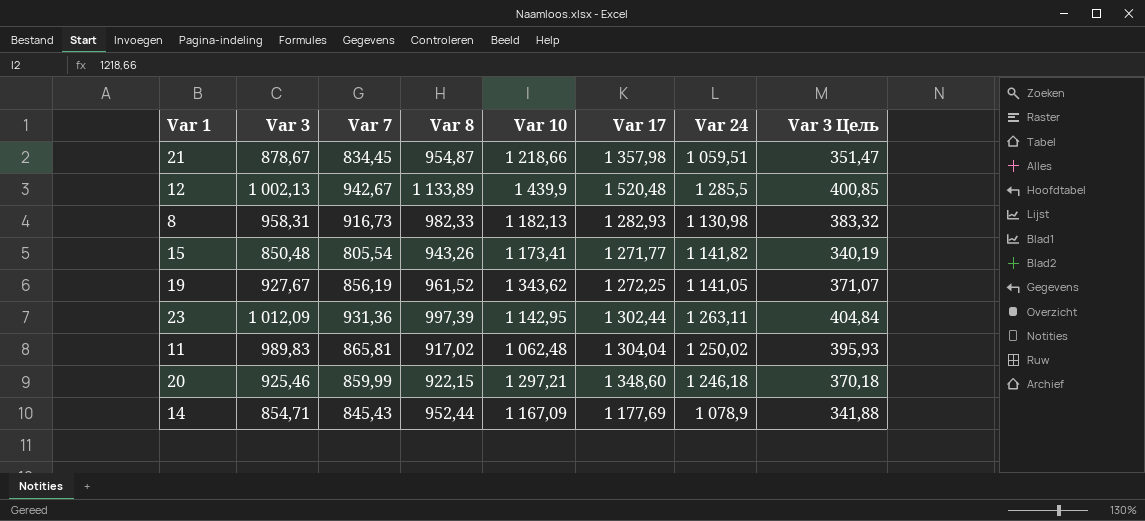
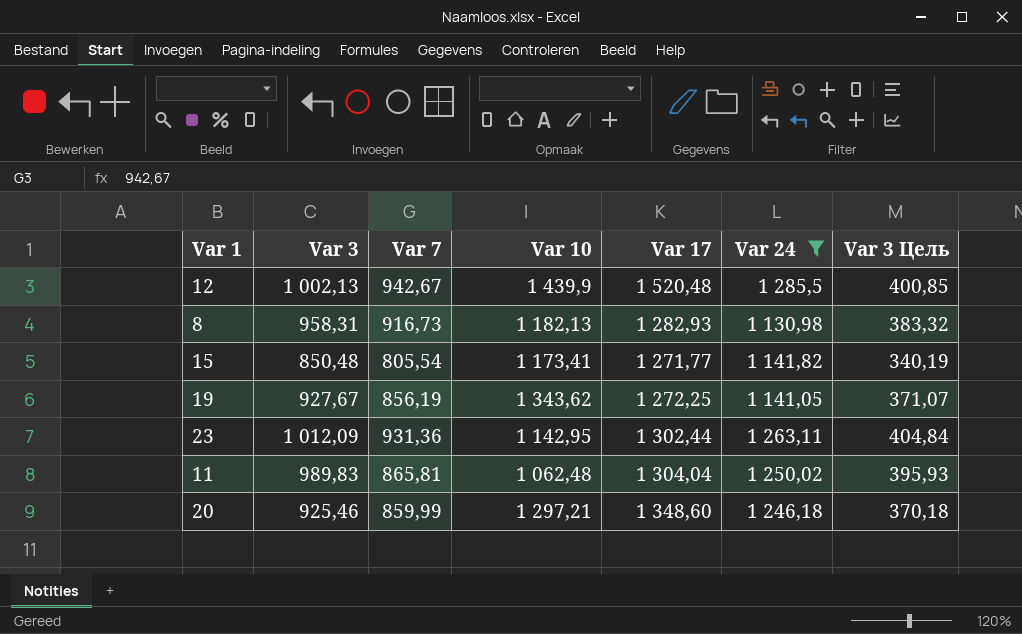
filter: none -> Var 24 >= 1 130,98
column Var 8 | position: 4 -> none

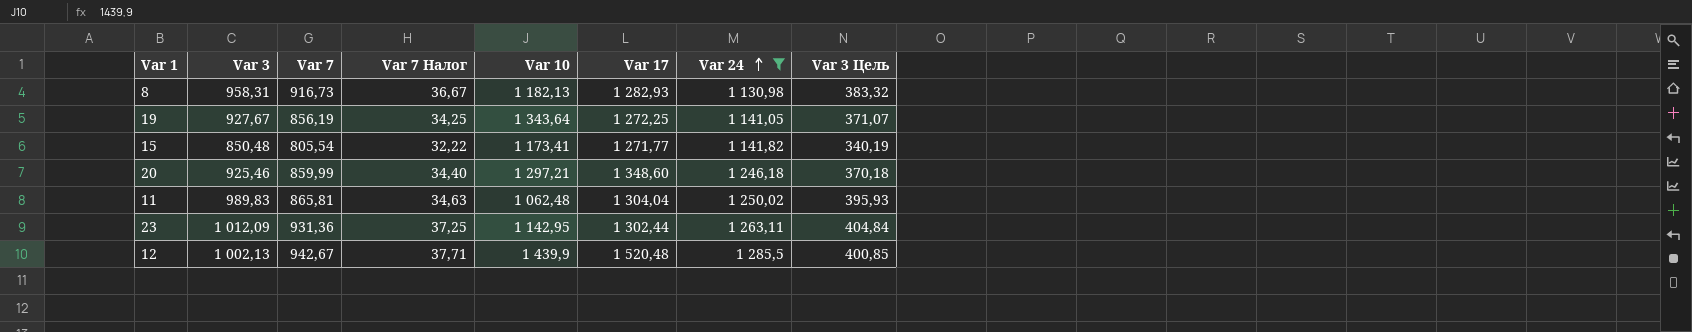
row order: none -> Var 24 ascending
column Var 7 Налог | formula: none -> [Var 7] * 0,04
19 | Var 10: 1 343,62 -> 1 343,64

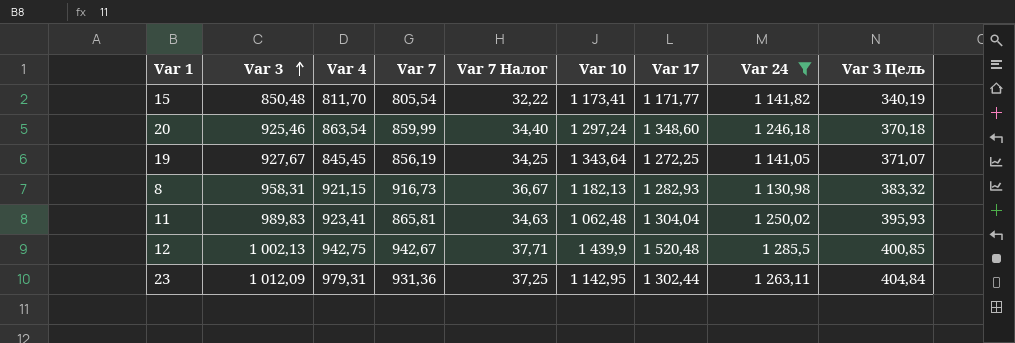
row order: Var 24 ascending -> Var 3 ascending
column Var 4 | position: none -> 3
15 | Var 17: 1 271,77 -> 1 171,77
20 | Var 10: 1 297,21 -> 1 297,24

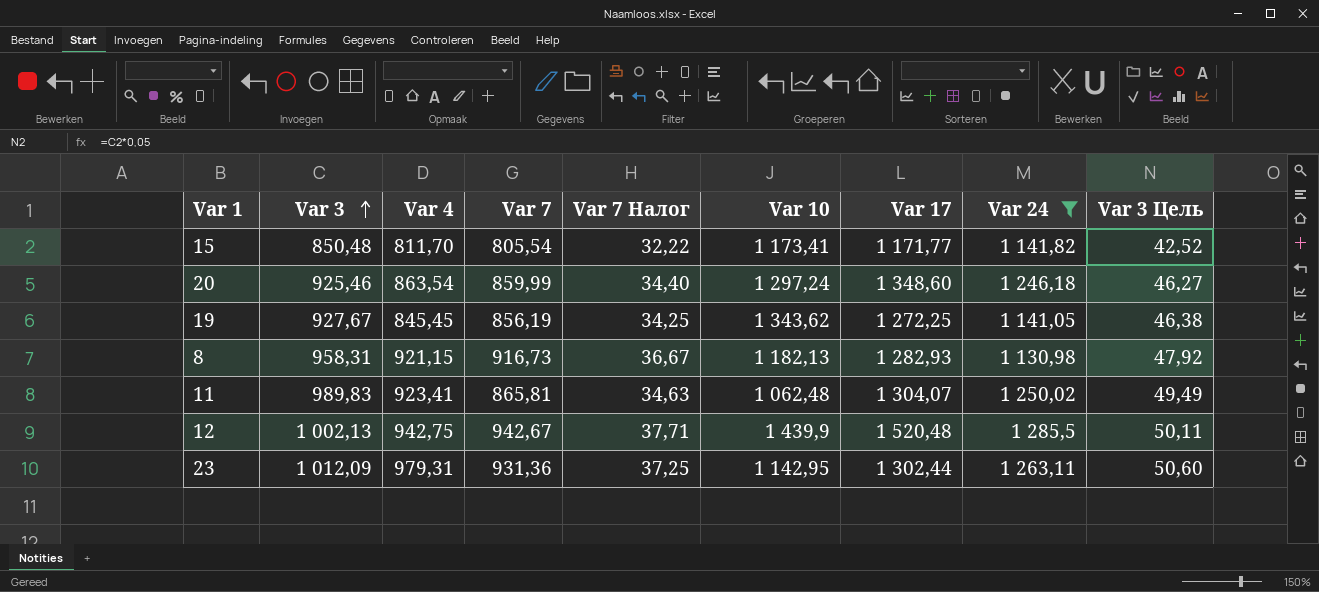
column Var 3 Цель | formula: [Var 3] * 0,4 -> [Var 3] * 0,05
19 | Var 10: 1 343,64 -> 1 343,62
11 | Var 17: 1 304,04 -> 1 304,07

